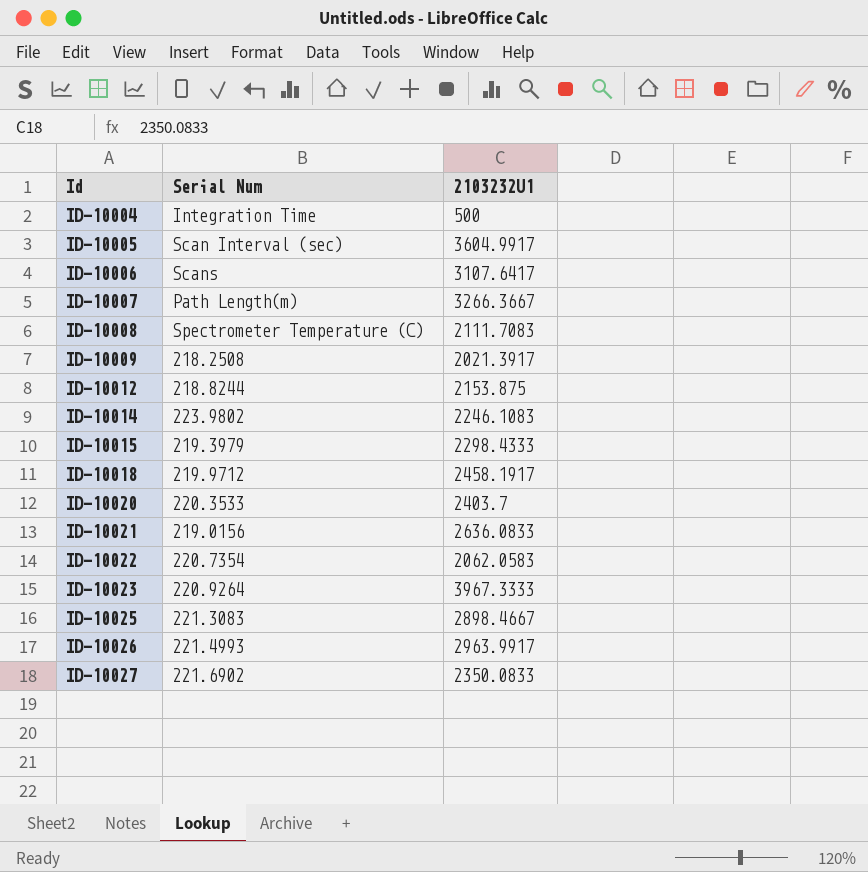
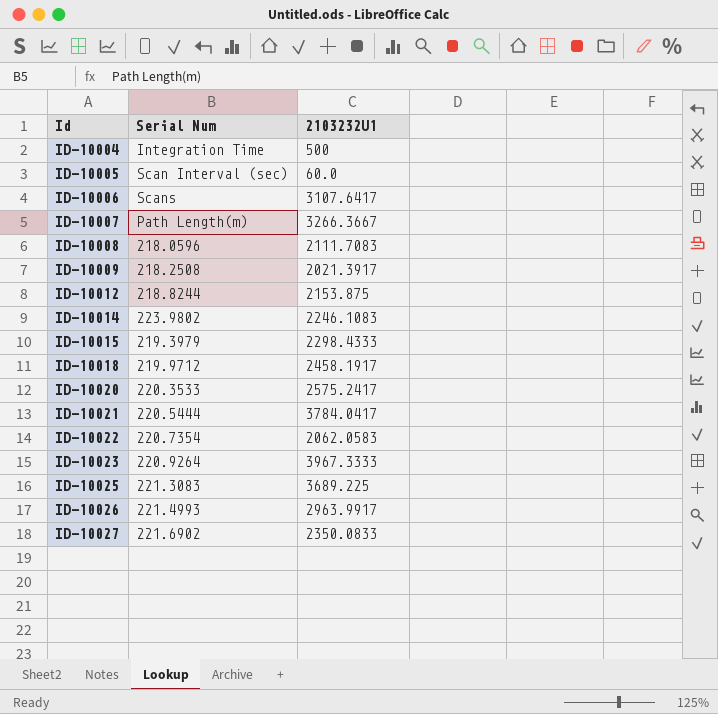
ID-10005 | 2103232U1: 3604.9917 -> 60.0
ID-10008 | Serial Num: Spectrometer Temperature (C) -> 218.0596
ID-10020 | 2103232U1: 2403.7 -> 2575.2417
ID-10021 | Serial Num: 219.0156 -> 220.5444
ID-10021 | 2103232U1: 2636.0833 -> 3784.0417
ID-10025 | 2103232U1: 2898.4667 -> 3689.225

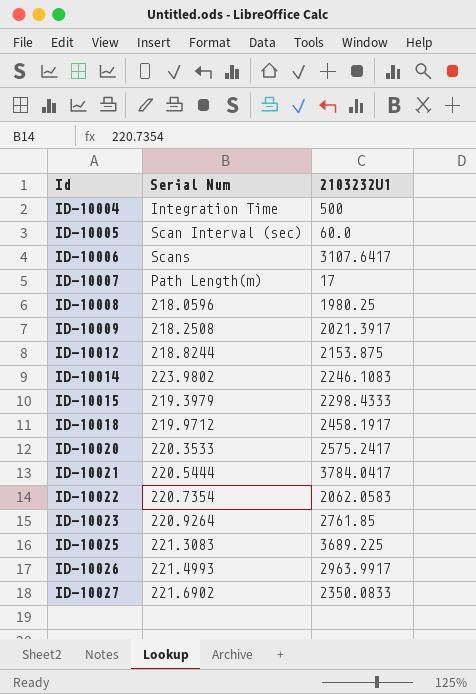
ID-10007 | 2103232U1: 3266.3667 -> 17
ID-10008 | 2103232U1: 2111.7083 -> 1980.25
ID-10023 | 2103232U1: 3967.3333 -> 2761.85

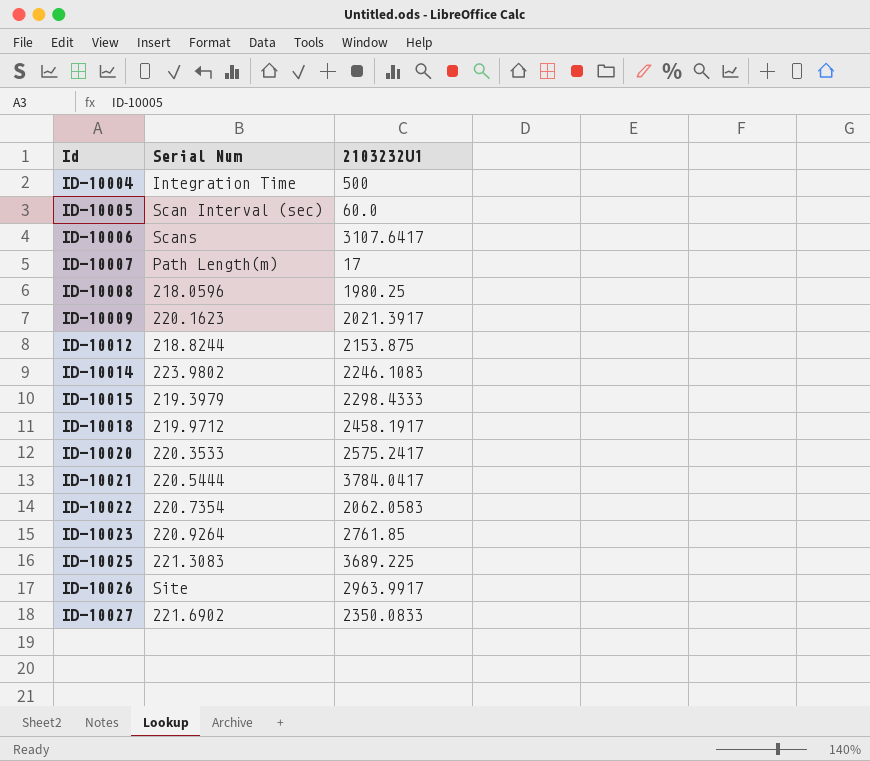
ID-10009 | Serial Num: 218.2508 -> 220.1623
ID-10026 | Serial Num: 221.4993 -> Site

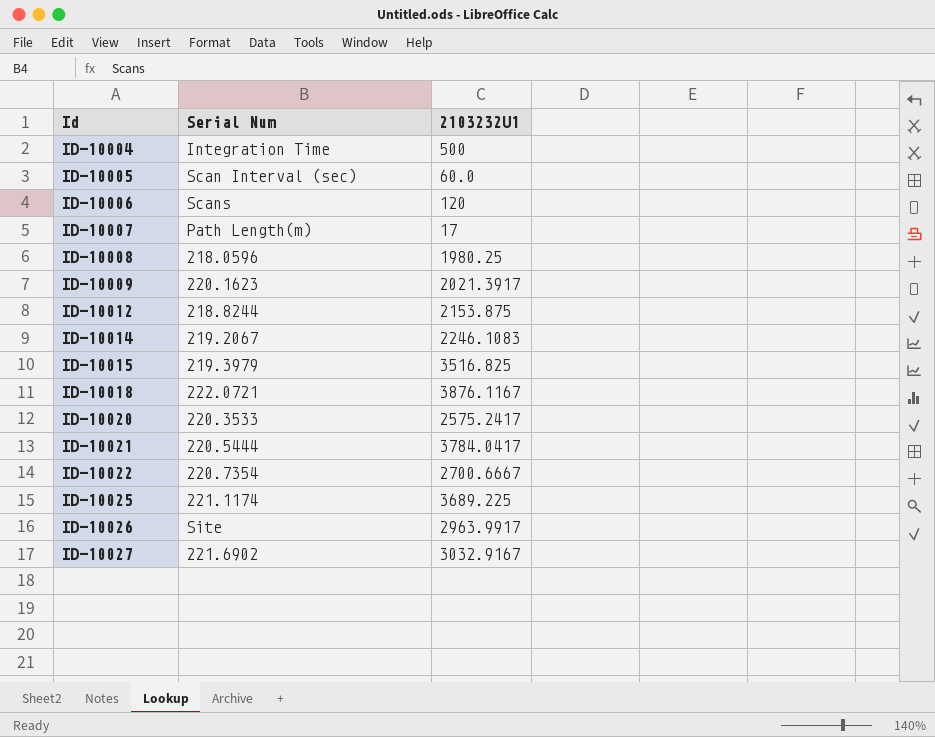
row ID-10023: 220.9264 | 2761.85 -> none
ID-10006 | 2103232U1: 3107.6417 -> 120
ID-10014 | Serial Num: 223.9802 -> 219.2067
ID-10015 | 2103232U1: 2298.4333 -> 3516.825
ID-10018 | Serial Num: 219.9712 -> 222.0721
ID-10018 | 2103232U1: 2458.1917 -> 3876.1167
ID-10022 | 2103232U1: 2062.0583 -> 2700.6667
ID-10025 | Serial Num: 221.3083 -> 221.1174
ID-10027 | 2103232U1: 2350.0833 -> 3032.9167

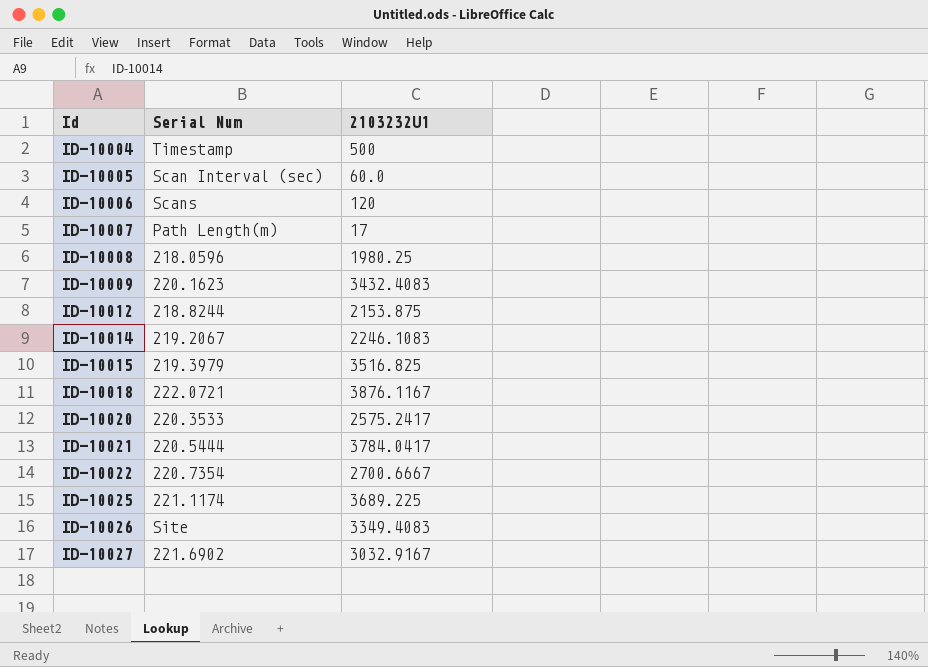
ID-10004 | Serial Num: Integration Time -> Timestamp
ID-10009 | 2103232U1: 2021.3917 -> 3432.4083
ID-10026 | 2103232U1: 2963.9917 -> 3349.4083

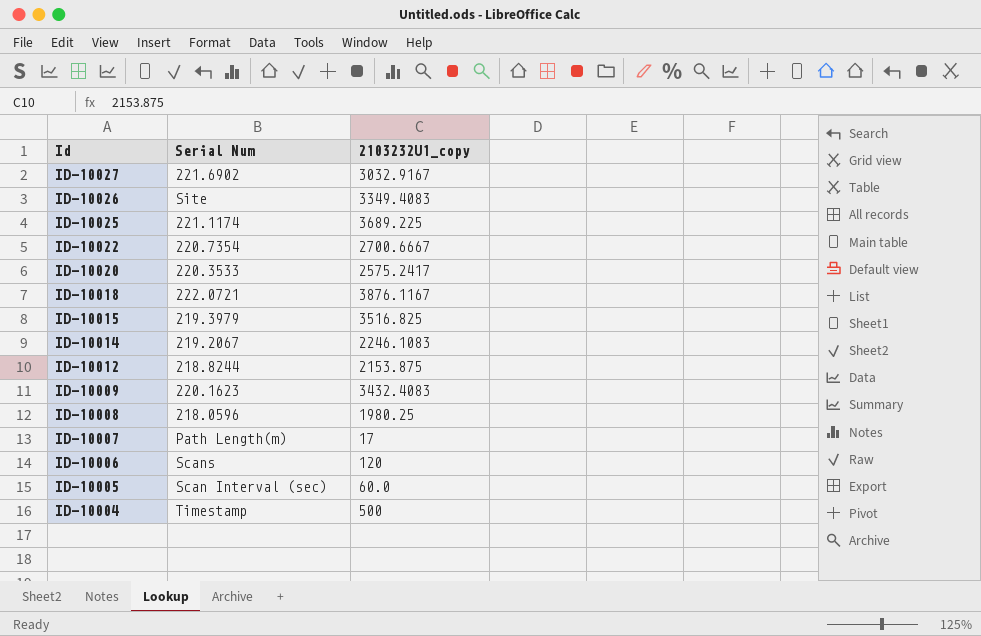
row order: Id ascending -> Id descending
column name: 2103232U1 -> 2103232U1_copy
row ID-10021: 220.5444 | 3784.0417 -> none

